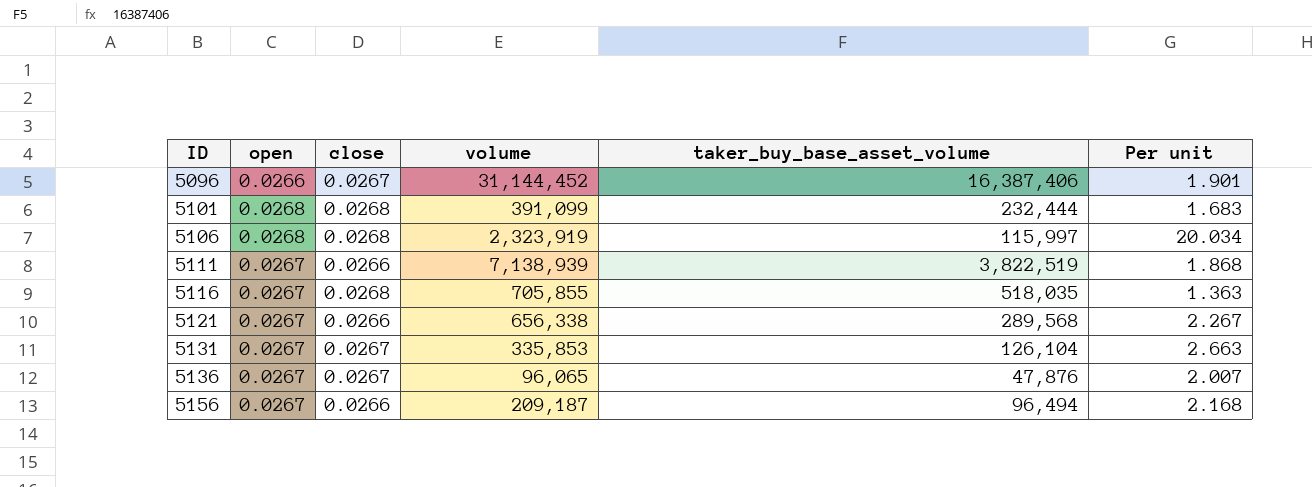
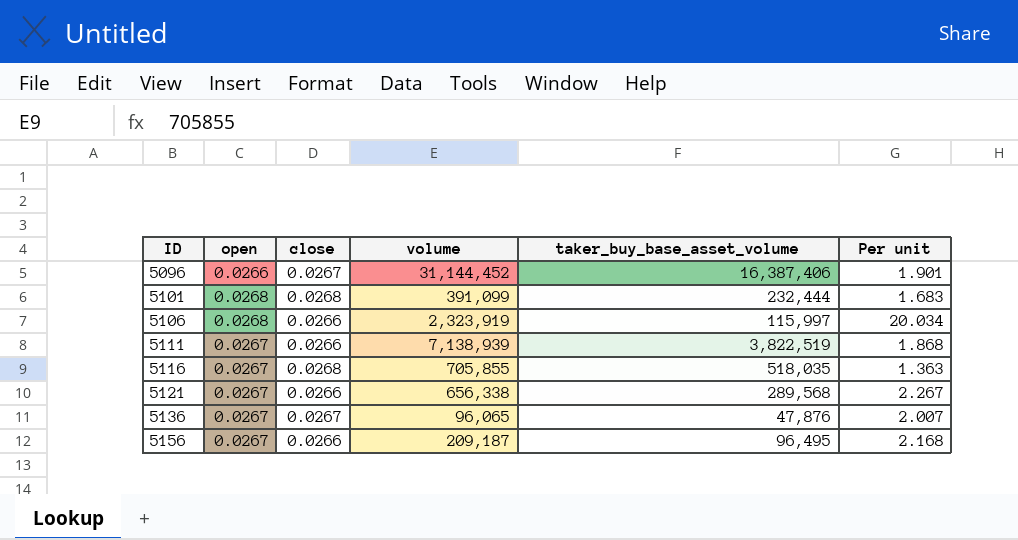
row 5131: 0.0267 | 0.0267 | 335,853 | 126,104 | 2.663 -> none
5106 | close: 0.0268 -> 0.0266
5156 | taker_buy_base_asset_volume: 96,494 -> 96,495

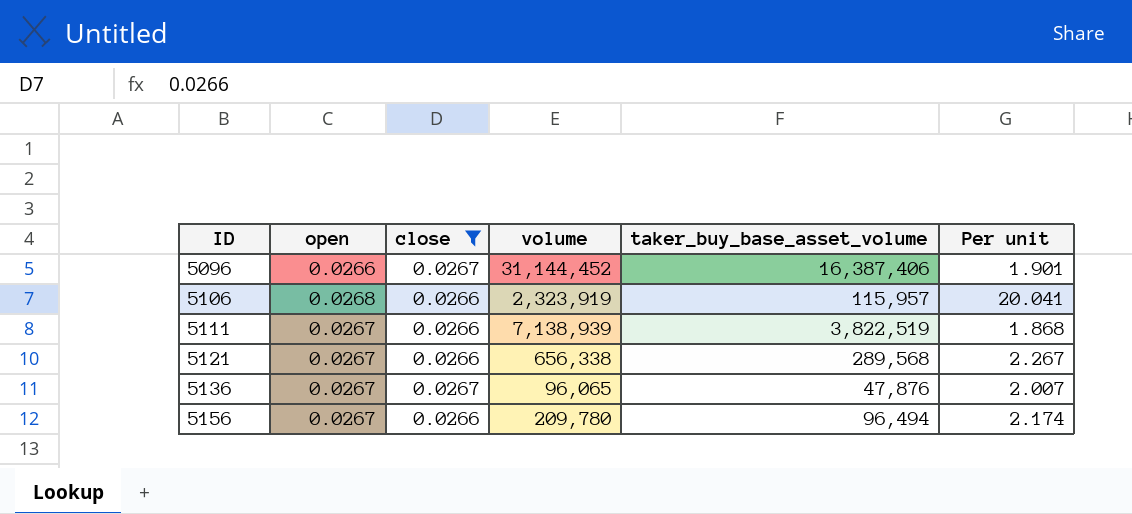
filter: none -> close != 0.0268
5106 | taker_buy_base_asset_volume: 115,997 -> 115,957
5106 | Per unit: 20.034 -> 20.041
5156 | volume: 209,187 -> 209,780
5156 | taker_buy_base_asset_volume: 96,495 -> 96,494
5156 | Per unit: 2.168 -> 2.174

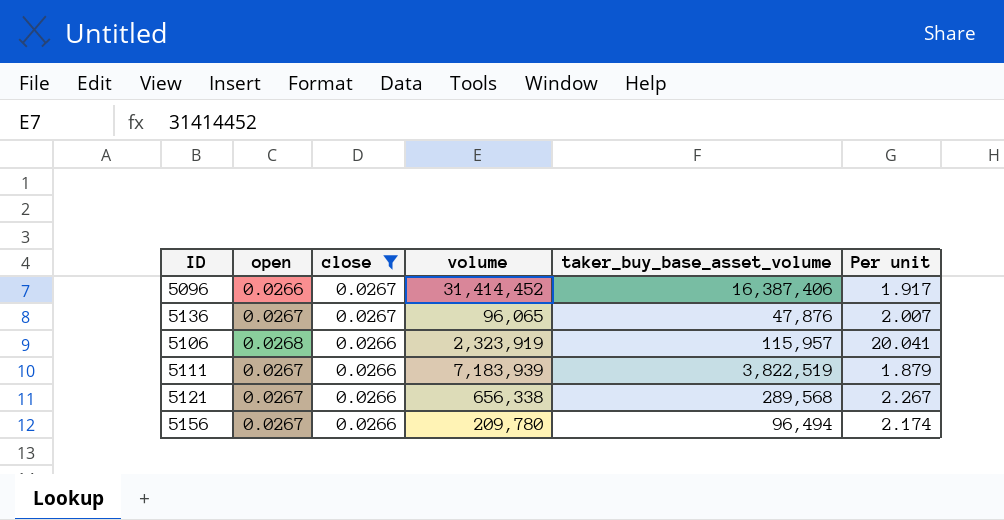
row order: ID ascending -> close descending
5096 | volume: 31,144,452 -> 31,414,452
5096 | Per unit: 1.901 -> 1.917
5111 | volume: 7,138,939 -> 7,183,939
5111 | Per unit: 1.868 -> 1.879

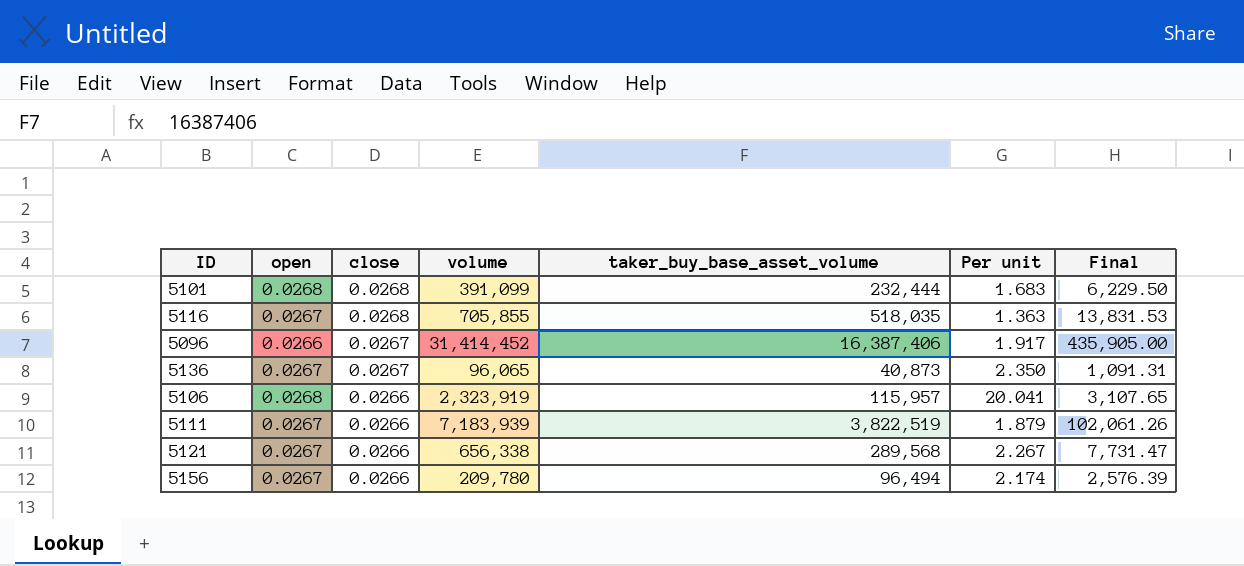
filter: close != 0.0268 -> none
column Final | formula: none -> [open] * [taker_buy_base_asset_volume]
5136 | taker_buy_base_asset_volume: 47,876 -> 40,873
5136 | Per unit: 2.007 -> 2.350

